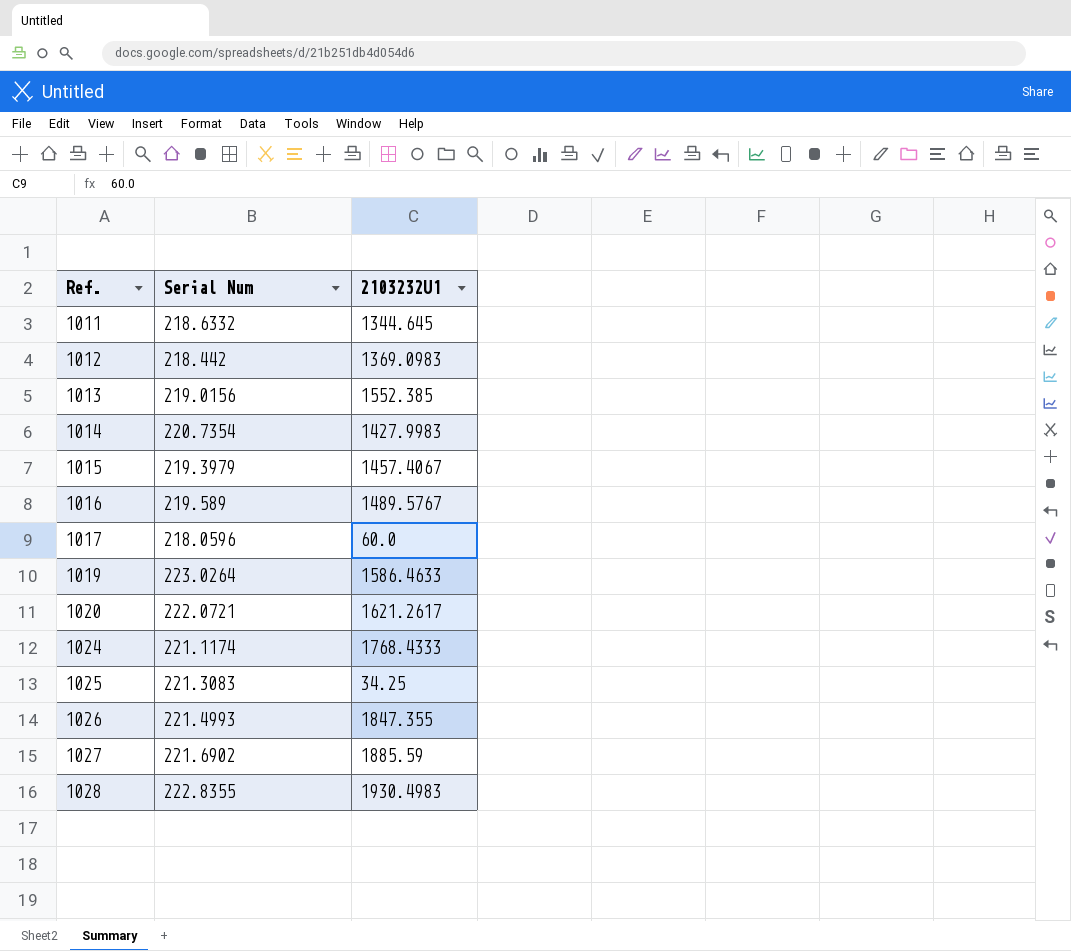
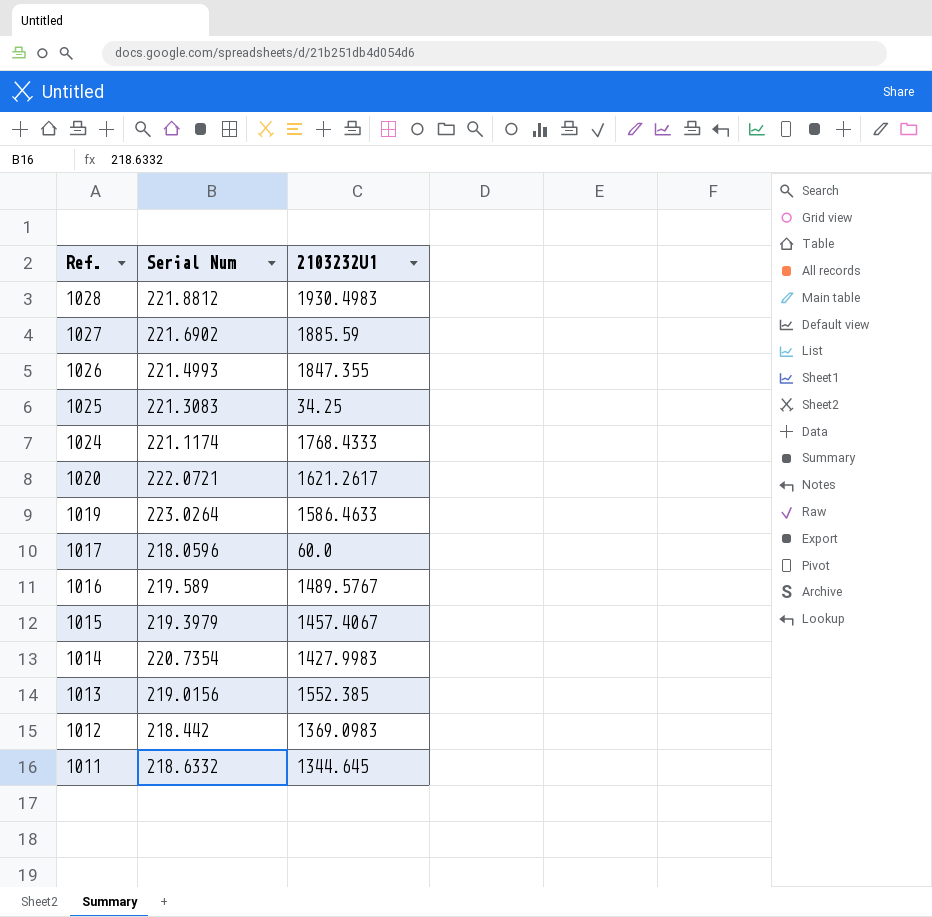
row order: Ref. ascending -> Ref. descending
1028 | Serial Num: 222.8355 -> 221.8812

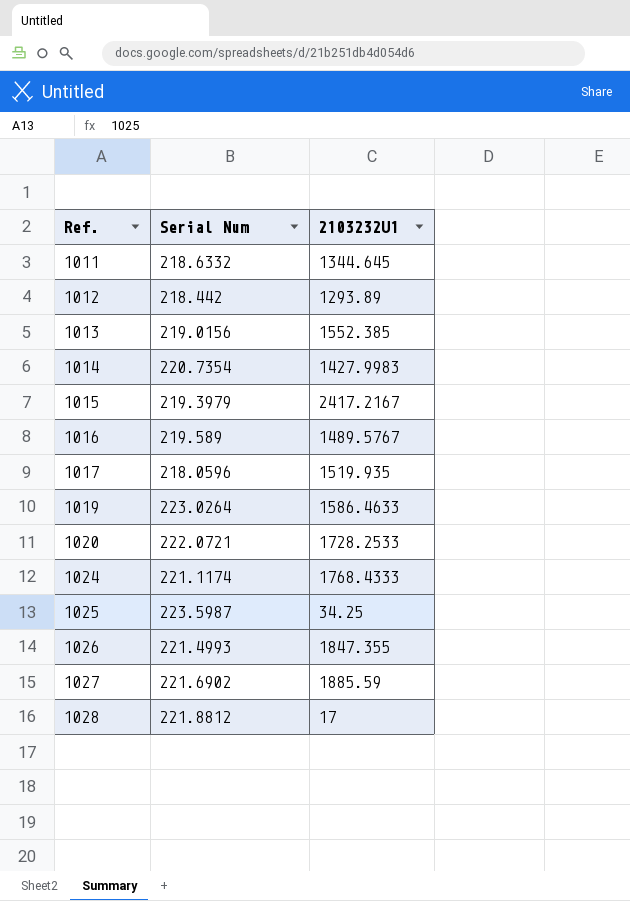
row order: Ref. descending -> Ref. ascending
1012 | 2103232U1: 1369.0983 -> 1293.89
1015 | 2103232U1: 1457.4067 -> 2417.2167
1017 | 2103232U1: 60.0 -> 1519.935
1020 | 2103232U1: 1621.2617 -> 1728.2533
1025 | Serial Num: 221.3083 -> 223.5987
1028 | 2103232U1: 1930.4983 -> 17

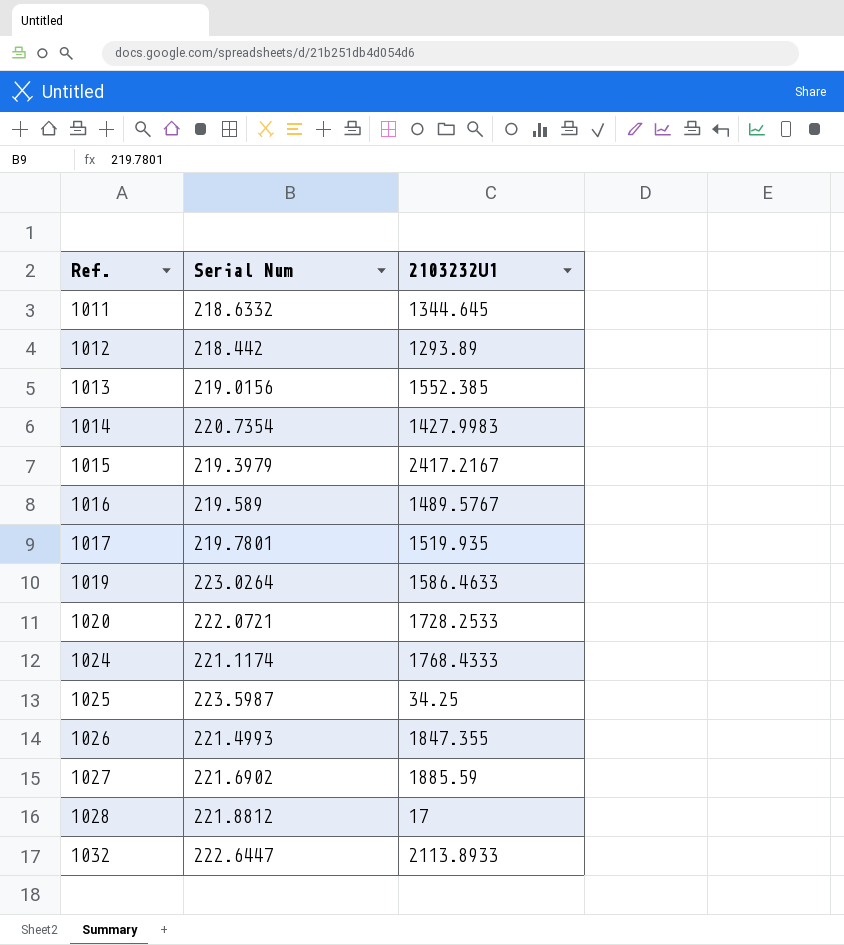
1017 | Serial Num: 218.0596 -> 219.7801
row 1032: none -> 222.6447 | 2113.8933

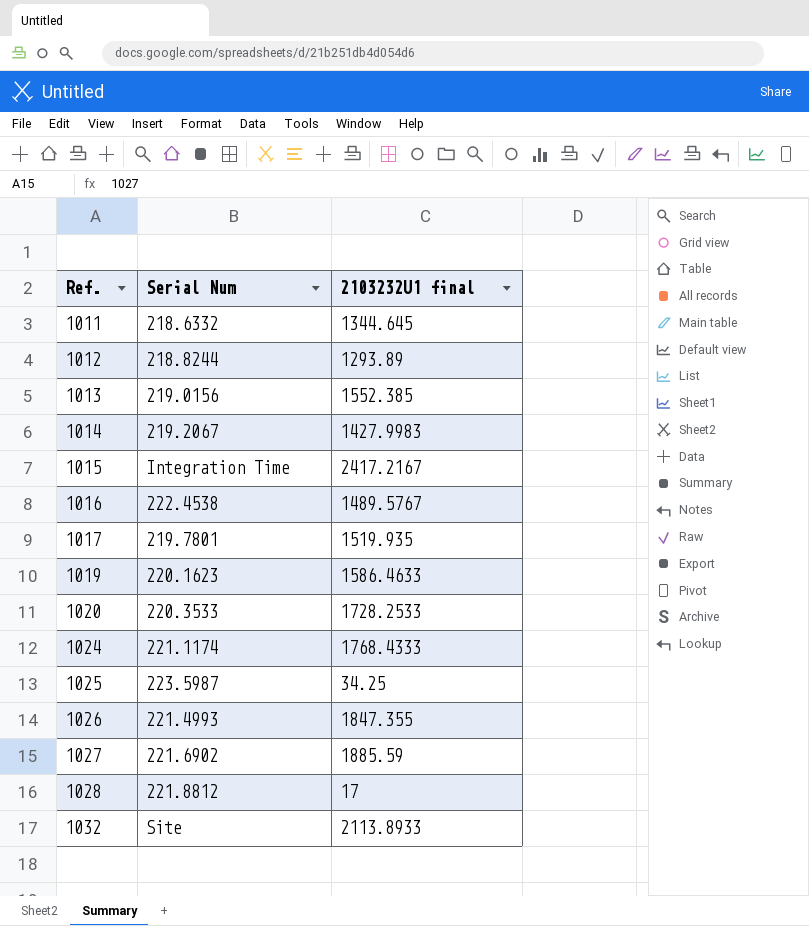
column name: 2103232U1 -> 2103232U1 final
1012 | Serial Num: 218.442 -> 218.8244
1014 | Serial Num: 220.7354 -> 219.2067
1015 | Serial Num: 219.3979 -> Integration Time
1016 | Serial Num: 219.589 -> 222.4538
1019 | Serial Num: 223.0264 -> 220.1623
1020 | Serial Num: 222.0721 -> 220.3533
1032 | Serial Num: 222.6447 -> Site

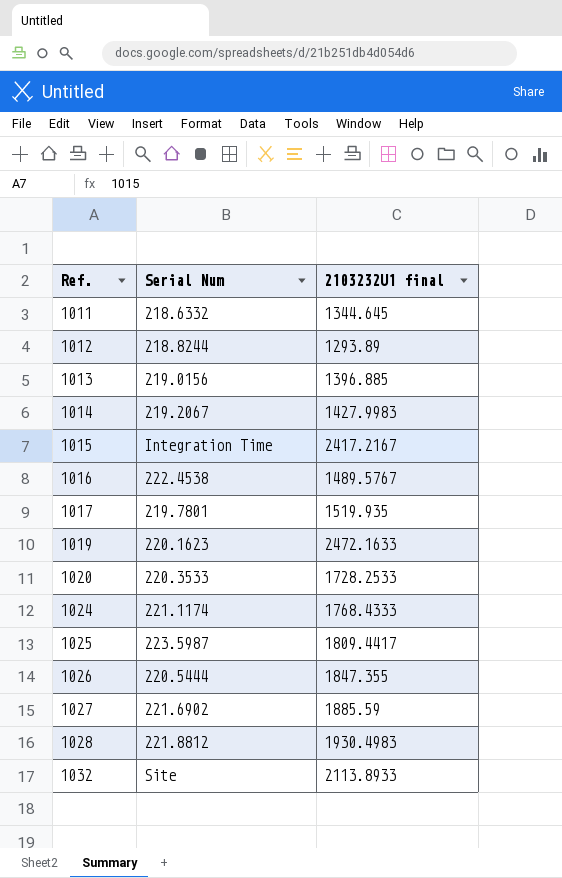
1013 | 2103232U1 final: 1552.385 -> 1396.885
1019 | 2103232U1 final: 1586.4633 -> 2472.1633
1025 | 2103232U1 final: 34.25 -> 1809.4417
1026 | Serial Num: 221.4993 -> 220.5444
1028 | 2103232U1 final: 17 -> 1930.4983

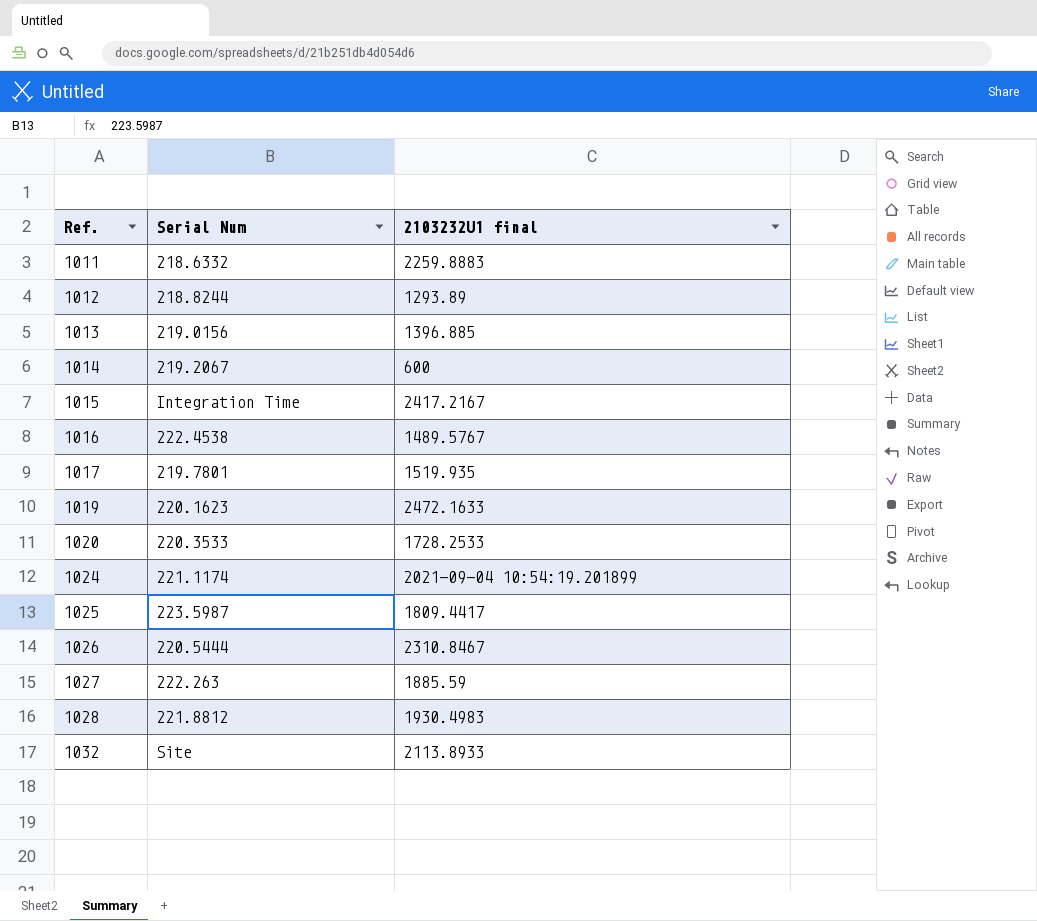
1011 | 2103232U1 final: 1344.645 -> 2259.8883
1014 | 2103232U1 final: 1427.9983 -> 600
1024 | 2103232U1 final: 1768.4333 -> 2021-09-04 10:54:19.201899
1026 | 2103232U1 final: 1847.355 -> 2310.8467
1027 | Serial Num: 221.6902 -> 222.263

